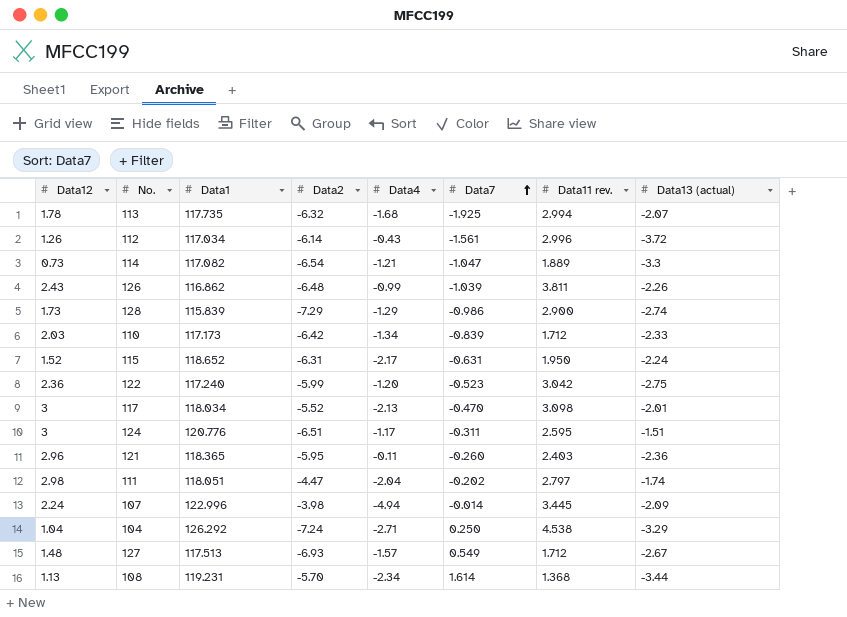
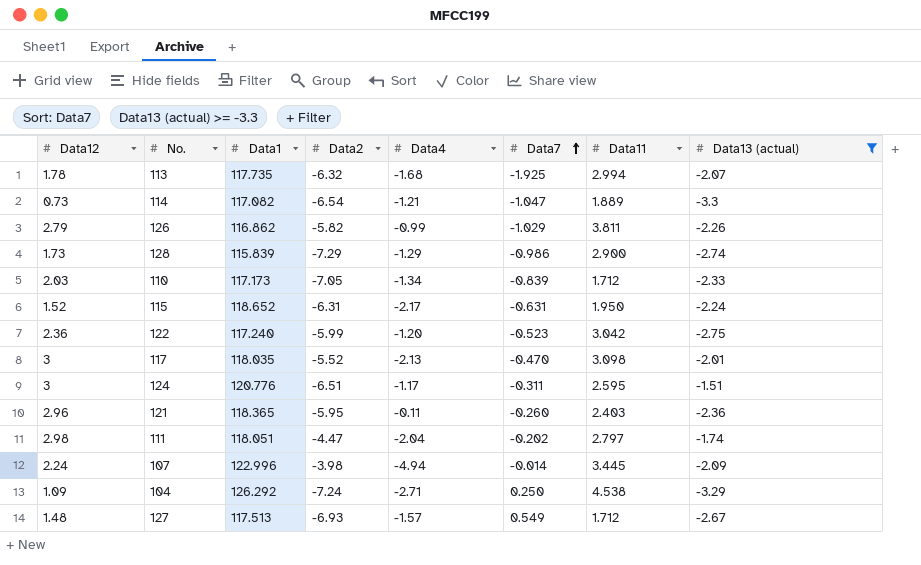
filter: none -> Data13 (actual) >= -3.3
column name: Data11 rev. -> Data11
126 | Data12: 2.43 -> 2.79
126 | Data2: -6.48 -> -5.82
126 | Data7: -1.039 -> -1.029
110 | Data2: -6.42 -> -7.05
117 | Data1: 118.034 -> 118.035
104 | Data12: 1.04 -> 1.09

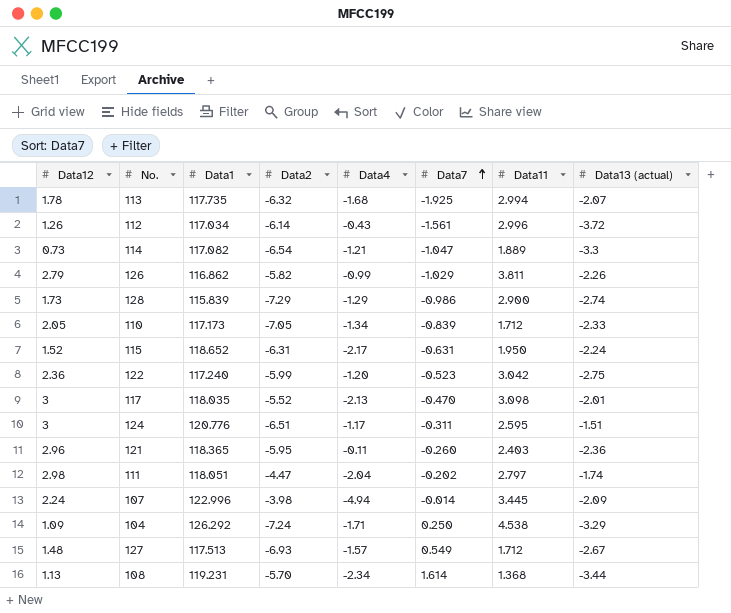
filter: Data13 (actual) >= -3.3 -> none
110 | Data12: 2.03 -> 2.05
104 | Data4: -2.71 -> -1.71

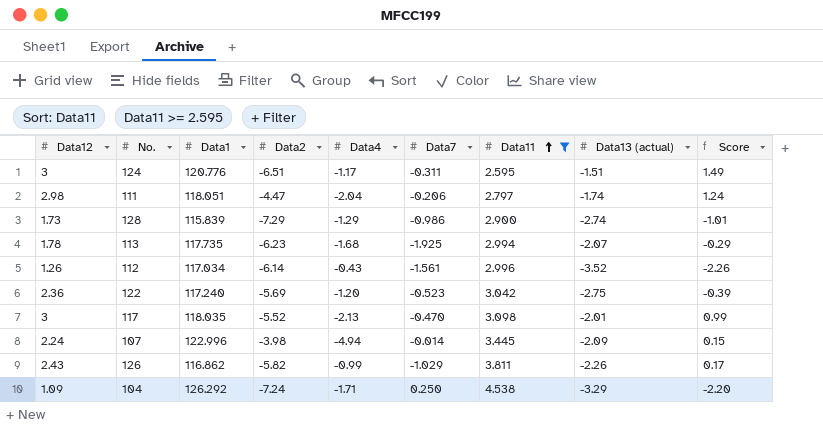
filter: none -> Data11 >= 2.595
row order: Data7 ascending -> Data11 ascending
column Score | formula: none -> [Data12] + [Data13 (actual)]
111 | Data7: -0.202 -> -0.206
113 | Data2: -6.32 -> -6.23
112 | Data13 (actual): -3.72 -> -3.52
122 | Data2: -5.99 -> -5.69
126 | Data12: 2.79 -> 2.43

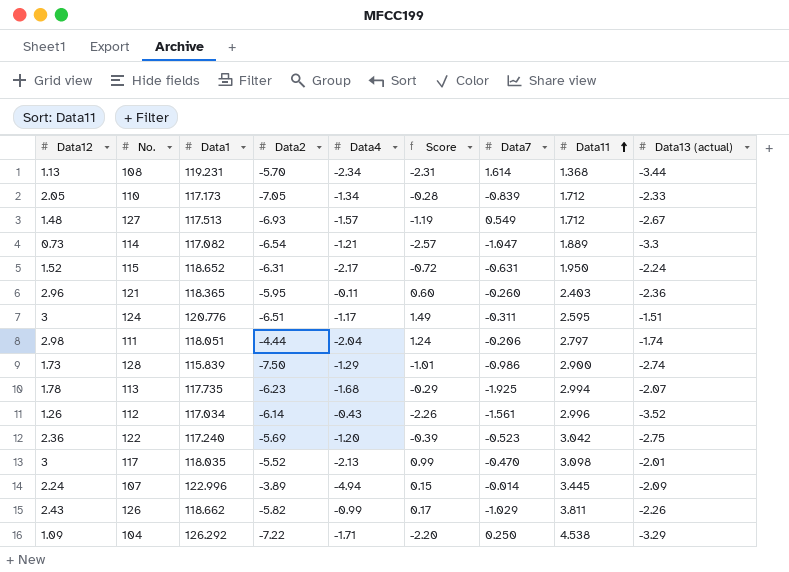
filter: Data11 >= 2.595 -> none
column Score | position: 9 -> 6
111 | Data2: -4.47 -> -4.44
128 | Data2: -7.29 -> -7.50
107 | Data2: -3.98 -> -3.89
126 | Data1: 116.862 -> 118.662
104 | Data2: -7.24 -> -7.22

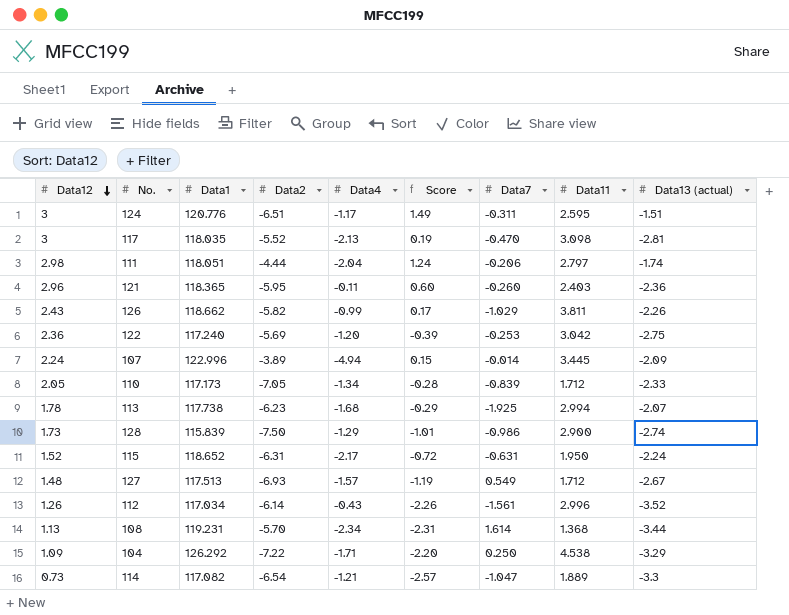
row order: Data11 ascending -> Data12 descending
117 | Score: 0.99 -> 0.19
117 | Data13 (actual): -2.01 -> -2.81
122 | Data7: -0.523 -> -0.253
113 | Data1: 117.735 -> 117.738

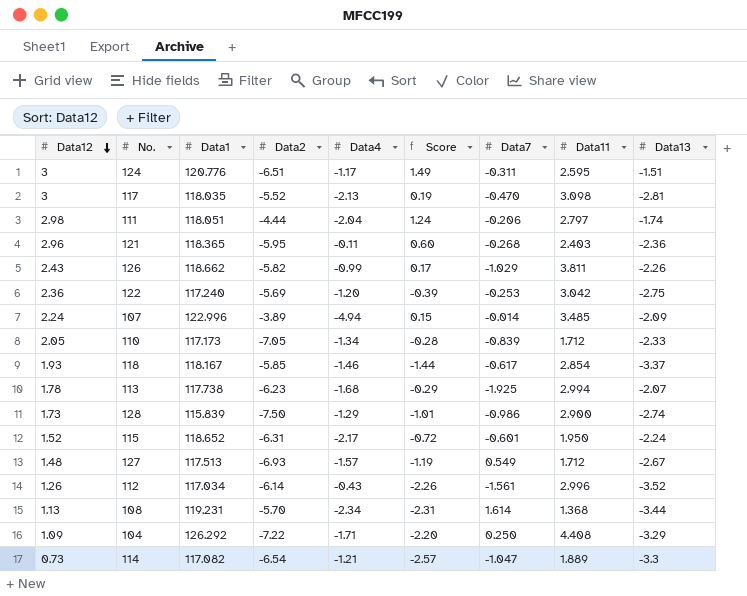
column name: Data13 (actual) -> Data13
121 | Data7: -0.260 -> -0.268
107 | Data11: 3.445 -> 3.485
row 118: none -> 1.93 | 118.167 | -5.85 | -1.46 | -1.44 | -0.617 | 2.854 | -3.37
115 | Data7: -0.631 -> -0.601
104 | Data11: 4.538 -> 4.408

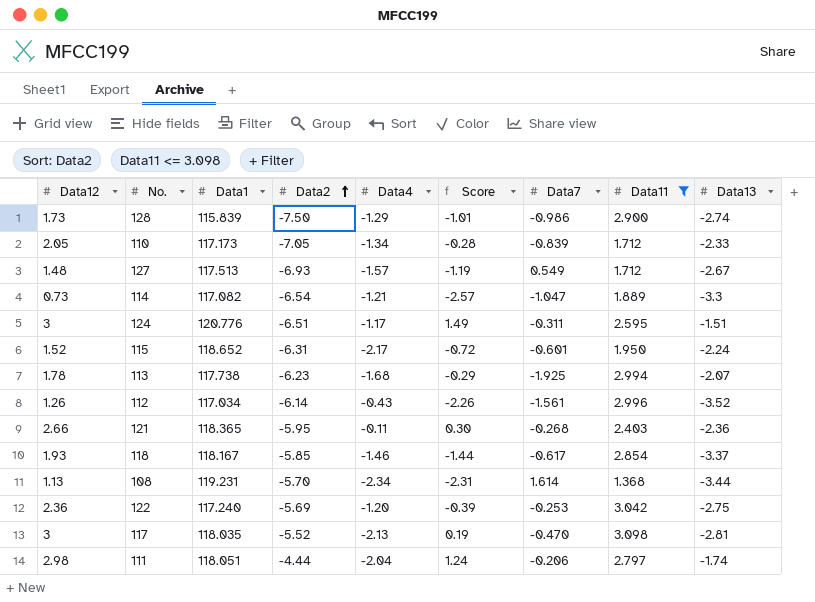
filter: none -> Data11 <= 3.098
row order: Data12 descending -> Data2 ascending
121 | Data12: 2.96 -> 2.66
121 | Score: 0.60 -> 0.30

